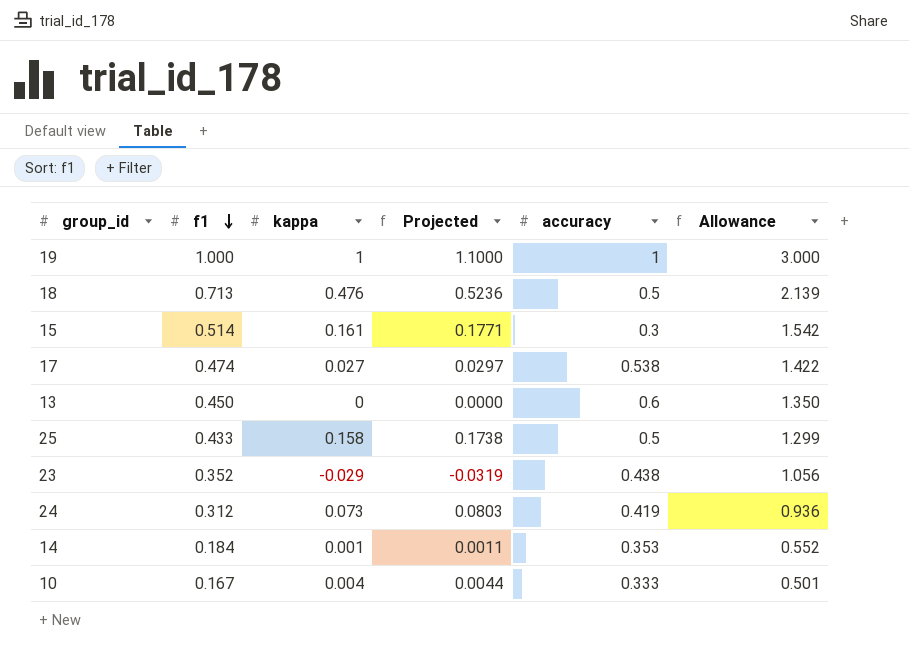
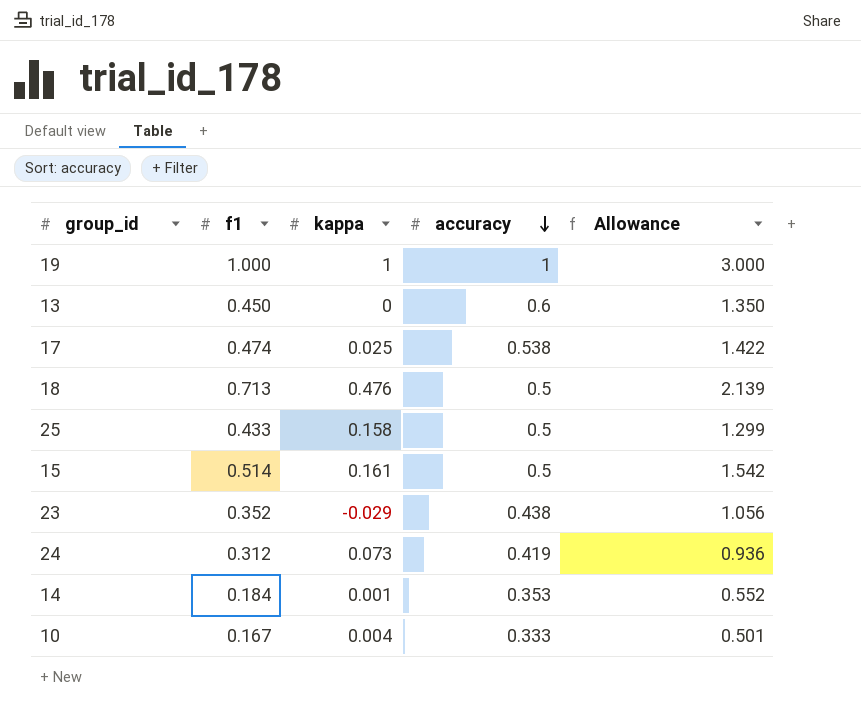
row order: f1 descending -> accuracy descending
column Projected | formula: [kappa] * 1.1 -> none
17 | kappa: 0.027 -> 0.025
15 | accuracy: 0.3 -> 0.5

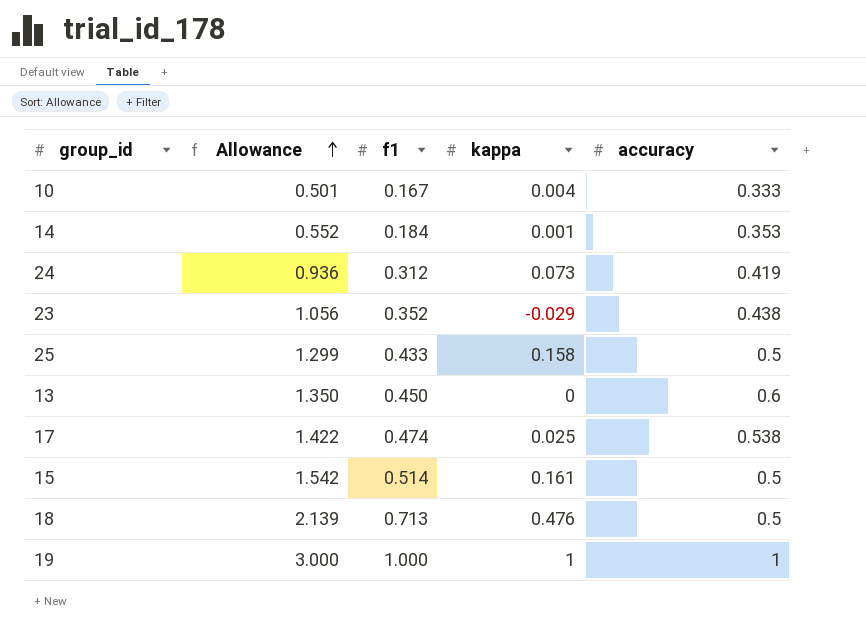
row order: accuracy descending -> Allowance ascending
column Allowance | position: 5 -> 2

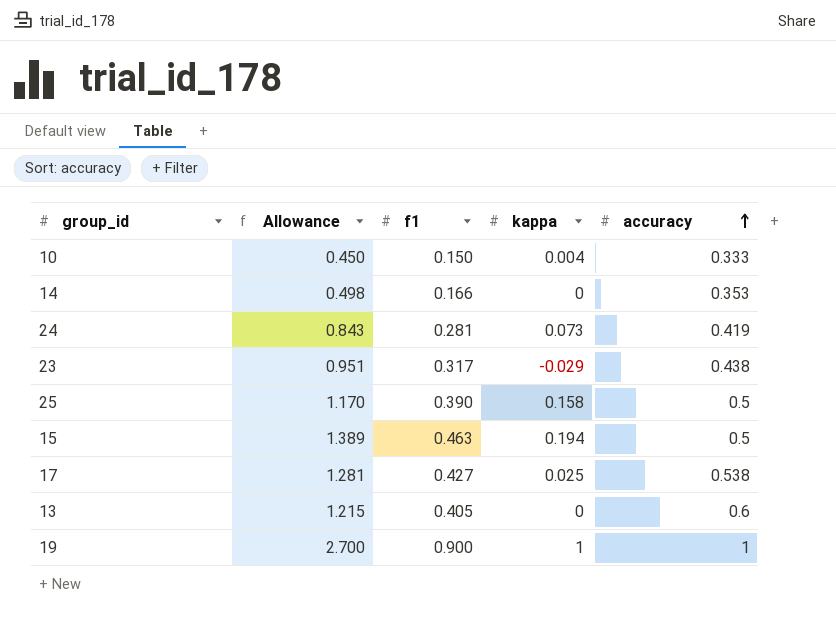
row order: Allowance ascending -> accuracy ascending
row 18: 2.139 | 0.713 | 0.476 | 0.5 -> none
10 | Allowance: 0.501 -> 0.450
10 | f1: 0.167 -> 0.150
14 | Allowance: 0.552 -> 0.498
14 | f1: 0.184 -> 0.166
14 | kappa: 0.001 -> 0
24 | Allowance: 0.936 -> 0.843
24 | f1: 0.312 -> 0.281
23 | Allowance: 1.056 -> 0.951
23 | f1: 0.352 -> 0.317
25 | Allowance: 1.299 -> 1.170
25 | f1: 0.433 -> 0.390
15 | Allowance: 1.542 -> 1.389
15 | f1: 0.514 -> 0.463
15 | kappa: 0.161 -> 0.194
17 | Allowance: 1.422 -> 1.281
17 | f1: 0.474 -> 0.427
13 | Allowance: 1.350 -> 1.215
13 | f1: 0.450 -> 0.405
19 | Allowance: 3.000 -> 2.700
19 | f1: 1.000 -> 0.900

